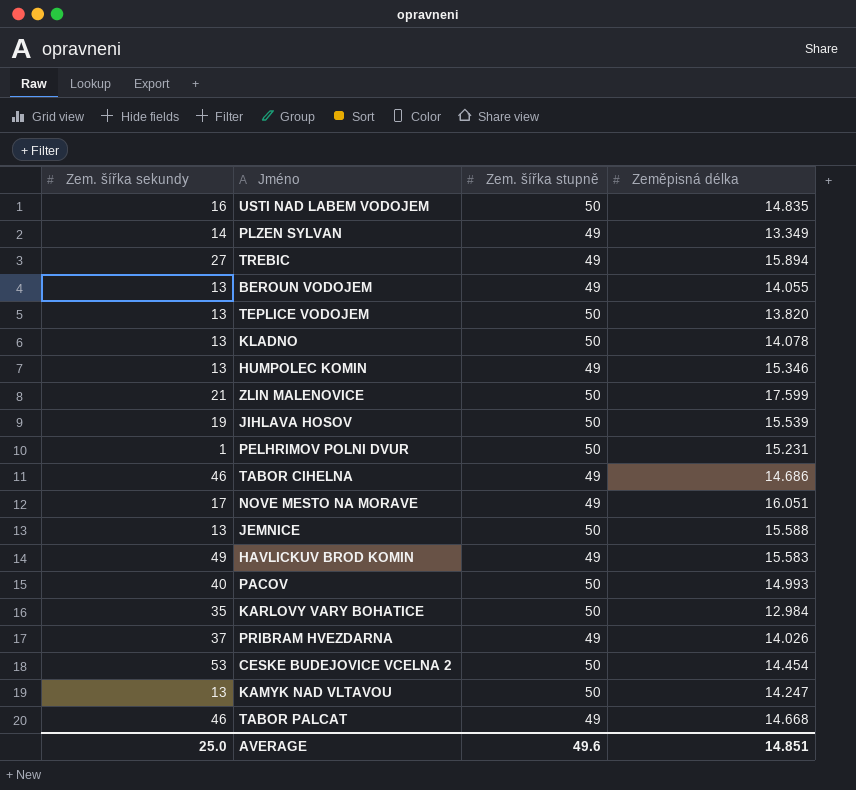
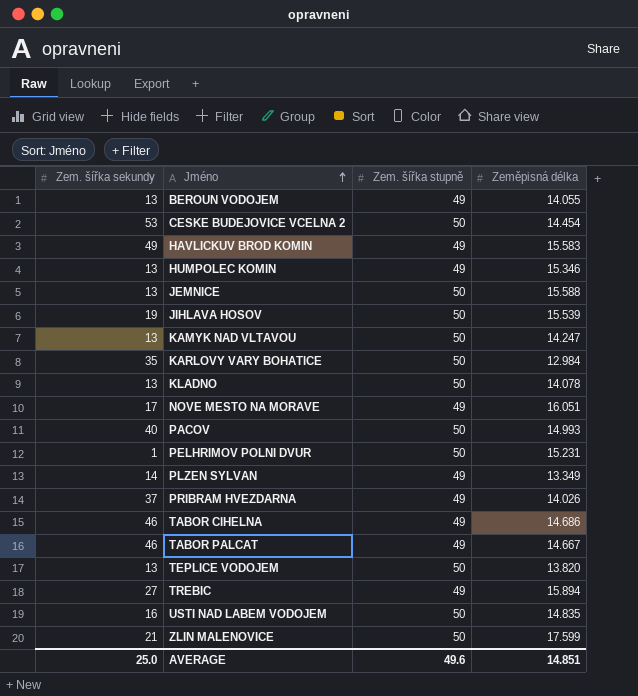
row order: none -> Jméno ascending
TABOR PALCAT | Zeměpisná délka: 14.668 -> 14.667

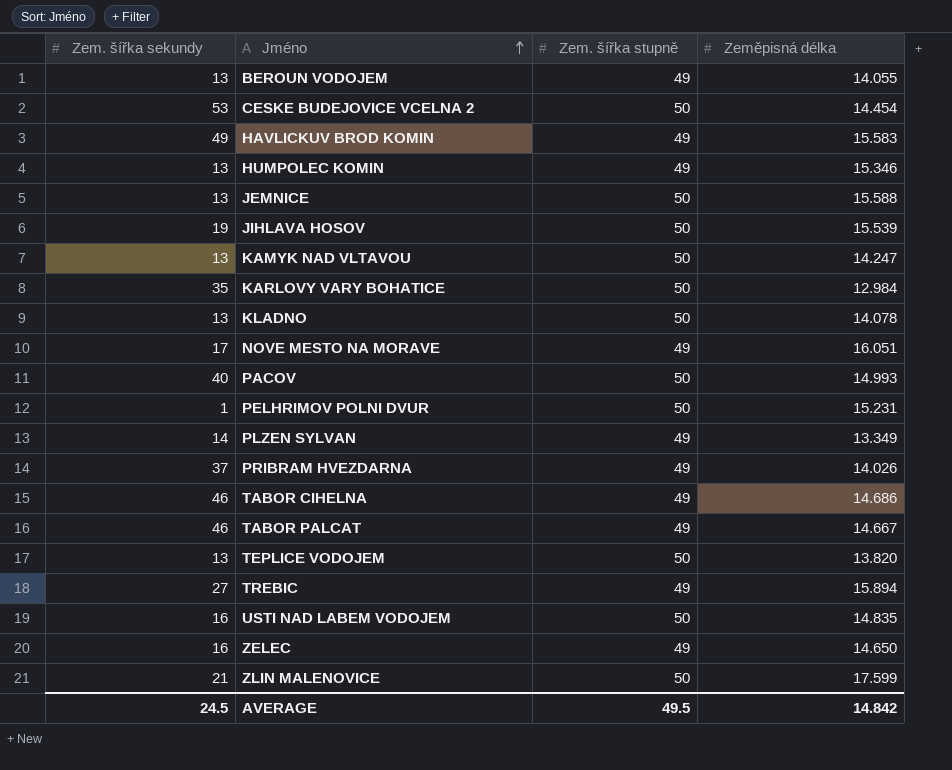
row ZELEC: none -> 16 | 49 | 14.650
AVERAGE | Zem. šířka sekundy: 25.0 -> 24.5
AVERAGE | Zem. šířka stupně: 49.6 -> 49.5
AVERAGE | Zeměpisná délka: 14.851 -> 14.842

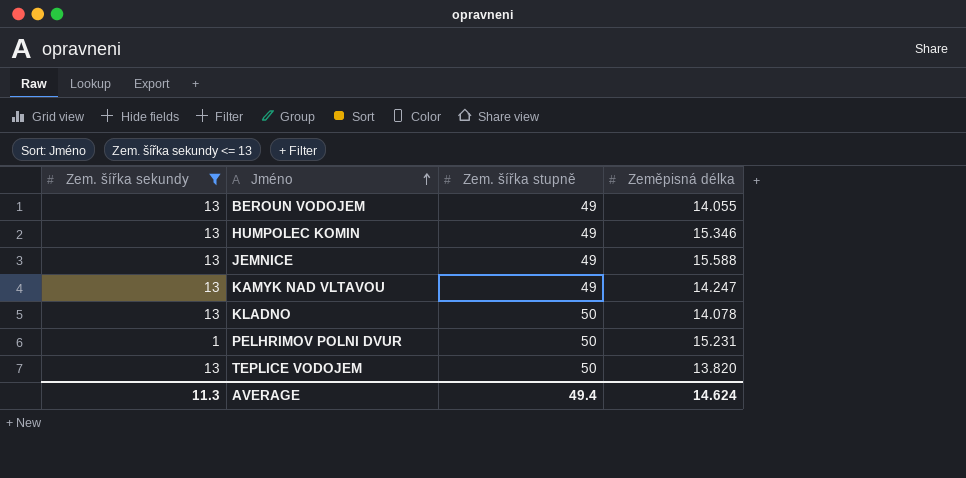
filter: none -> Zem. šířka sekundy <= 13
JEMNICE | Zem. šířka stupně: 50 -> 49
KAMYK NAD VLTAVOU | Zem. šířka stupně: 50 -> 49
AVERAGE | Zem. šířka sekundy: 24.5 -> 11.3
AVERAGE | Zem. šířka stupně: 49.5 -> 49.4
AVERAGE | Zeměpisná délka: 14.842 -> 14.624

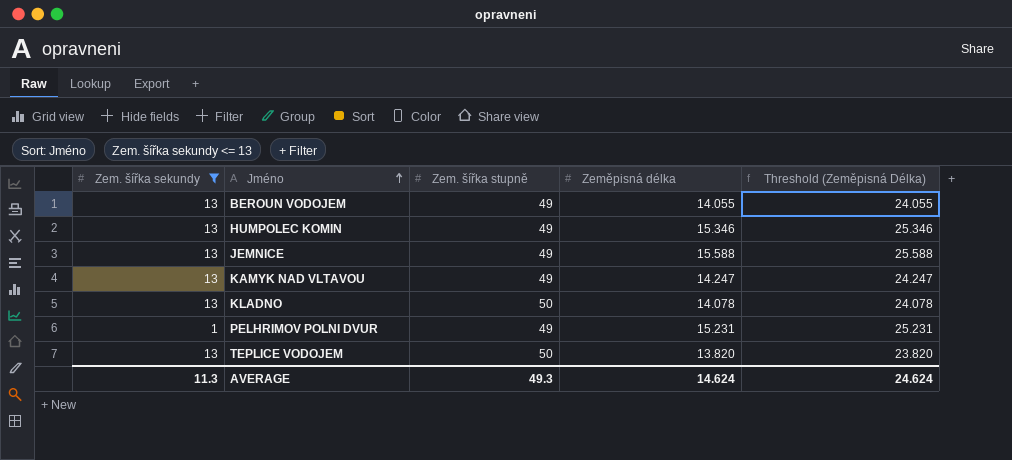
column Threshold (Zeměpisná Délka) | formula: none -> [Zeměpisná délka] + 10
PELHRIMOV POLNI DVUR | Zem. šířka stupně: 50 -> 49
AVERAGE | Zem. šířka stupně: 49.4 -> 49.3

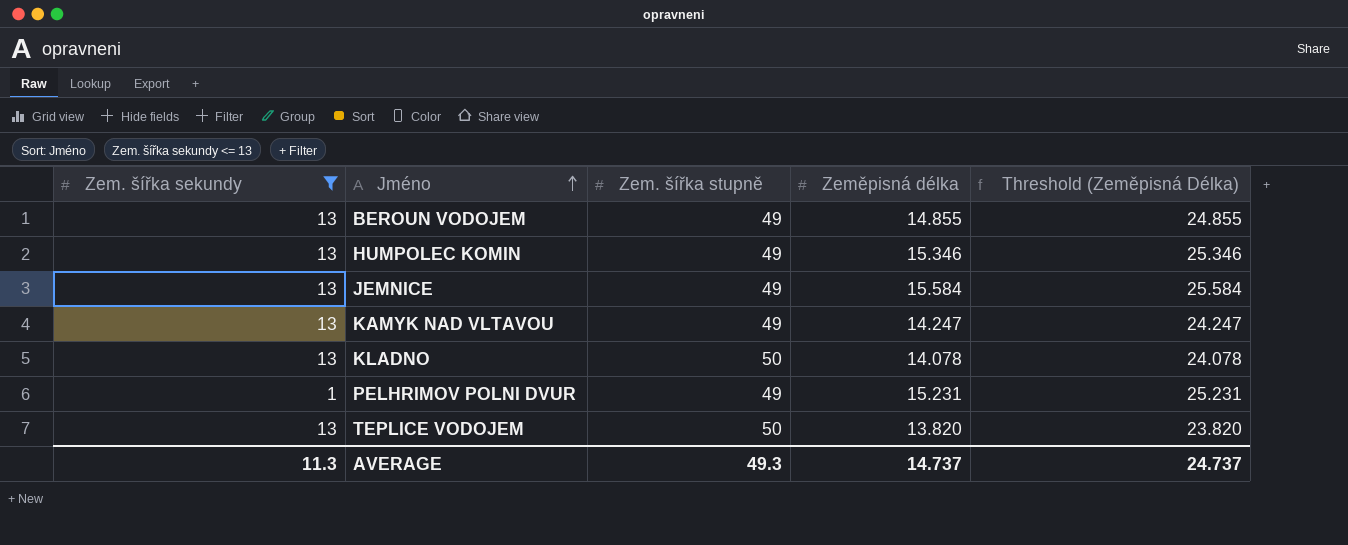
BEROUN VODOJEM | Zeměpisná délka: 14.055 -> 14.855
BEROUN VODOJEM | Threshold (Zeměpisná Délka): 24.055 -> 24.855
JEMNICE | Zeměpisná délka: 15.588 -> 15.584
JEMNICE | Threshold (Zeměpisná Délka): 25.588 -> 25.584
AVERAGE | Zeměpisná délka: 14.624 -> 14.737
AVERAGE | Threshold (Zeměpisná Délka): 24.624 -> 24.737

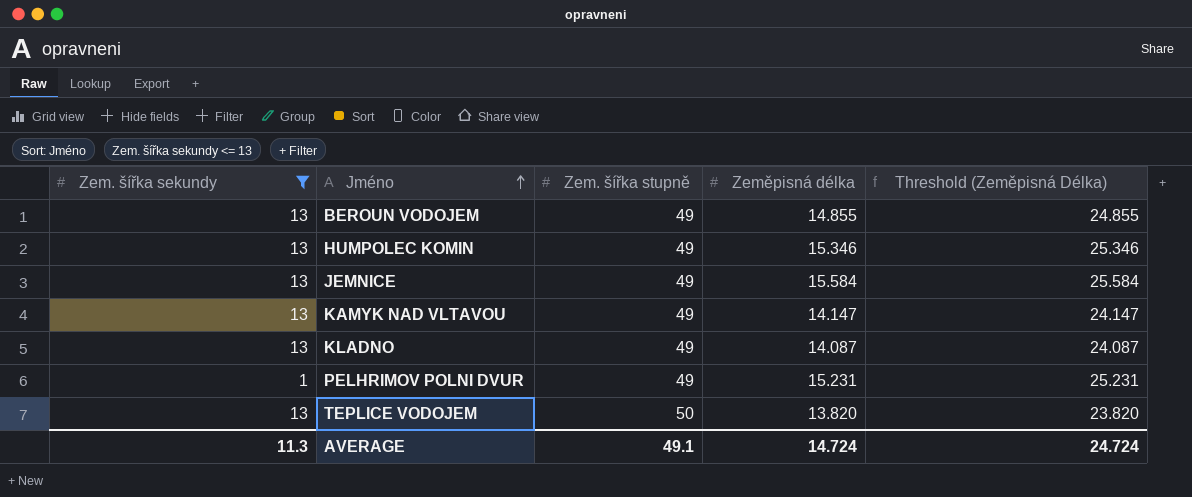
KAMYK NAD VLTAVOU | Zeměpisná délka: 14.247 -> 14.147
KAMYK NAD VLTAVOU | Threshold (Zeměpisná Délka): 24.247 -> 24.147
KLADNO | Zem. šířka stupně: 50 -> 49
KLADNO | Zeměpisná délka: 14.078 -> 14.087
KLADNO | Threshold (Zeměpisná Délka): 24.078 -> 24.087
AVERAGE | Zem. šířka stupně: 49.3 -> 49.1
AVERAGE | Zeměpisná délka: 14.737 -> 14.724
AVERAGE | Threshold (Zeměpisná Délka): 24.737 -> 24.724

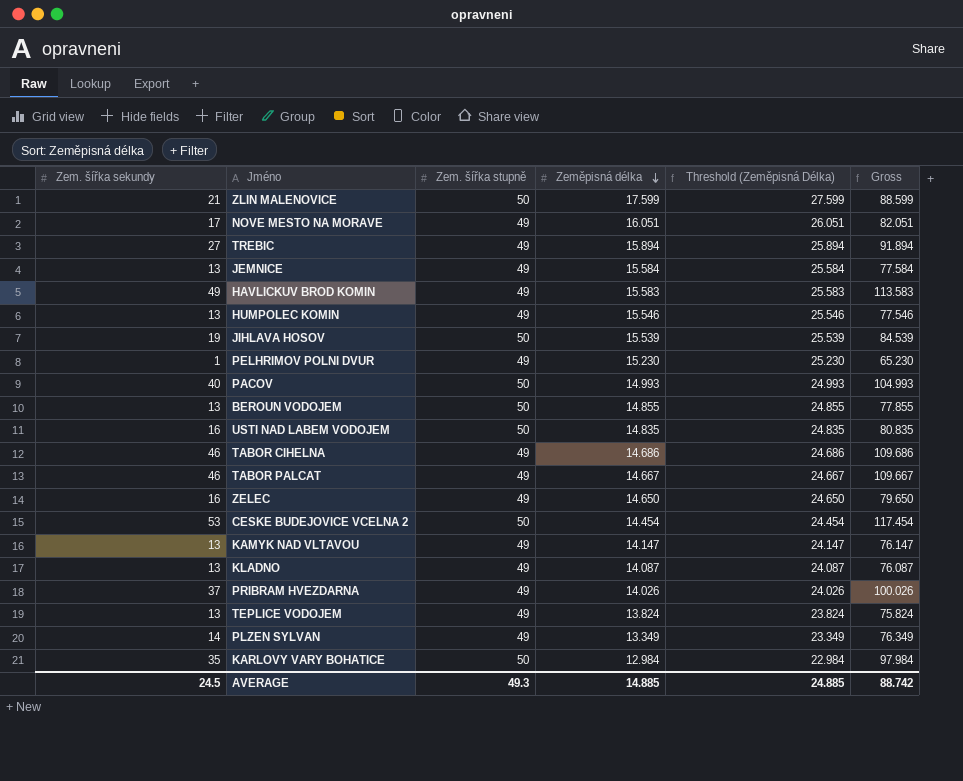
filter: Zem. šířka sekundy <= 13 -> none
row order: Jméno ascending -> Zeměpisná délka descending
column Gross | formula: none -> [Zem. šířka sekundy] + [Zem. šířka stupně] + [Zeměpisná délka]
HUMPOLEC KOMIN | Zeměpisná délka: 15.346 -> 15.546
HUMPOLEC KOMIN | Threshold (Zeměpisná Délka): 25.346 -> 25.546
PELHRIMOV POLNI DVUR | Zeměpisná délka: 15.231 -> 15.230
PELHRIMOV POLNI DVUR | Threshold (Zeměpisná Délka): 25.231 -> 25.230
BEROUN VODOJEM | Zem. šířka stupně: 49 -> 50
TEPLICE VODOJEM | Zem. šířka stupně: 50 -> 49
TEPLICE VODOJEM | Zeměpisná délka: 13.820 -> 13.824
TEPLICE VODOJEM | Threshold (Zeměpisná Délka): 23.820 -> 23.824
AVERAGE | Zem. šířka sekundy: 11.3 -> 24.5
AVERAGE | Zem. šířka stupně: 49.1 -> 49.3
AVERAGE | Zeměpisná délka: 14.724 -> 14.885
AVERAGE | Threshold (Zeměpisná Délka): 24.724 -> 24.885

